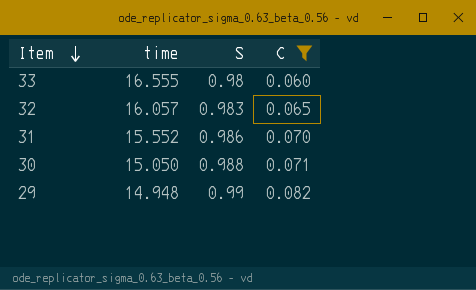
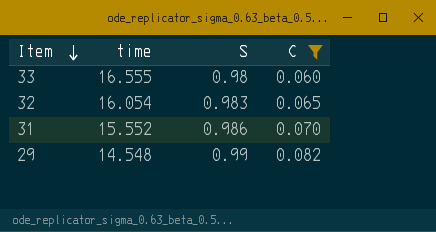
row 30: 15.050 | 0.988 | 0.071 -> none
32 | time: 16.057 -> 16.054
29 | time: 14.948 -> 14.548

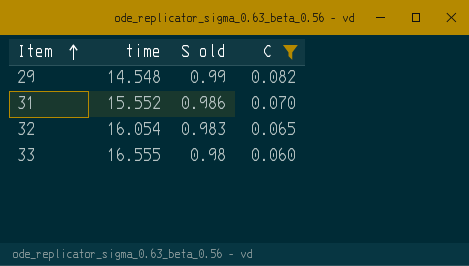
row order: Item descending -> Item ascending
column name: S -> S old

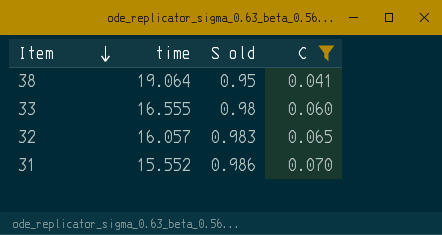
row order: Item ascending -> Item descending
row 29: 14.548 | 0.99 | 0.082 -> none
row 38: none -> 19.064 | 0.95 | 0.041
32 | time: 16.054 -> 16.057

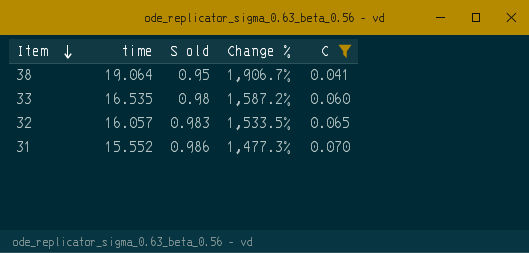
column Change % | formula: none -> ([time] - [S old]) / [S old]
33 | time: 16.555 -> 16.535

